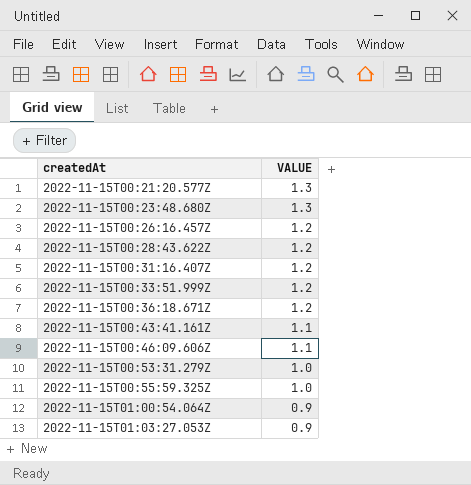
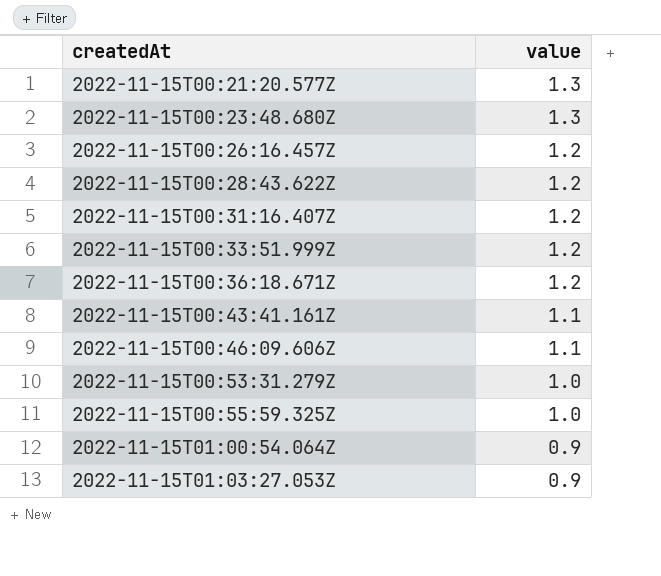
column name: VALUE -> value

